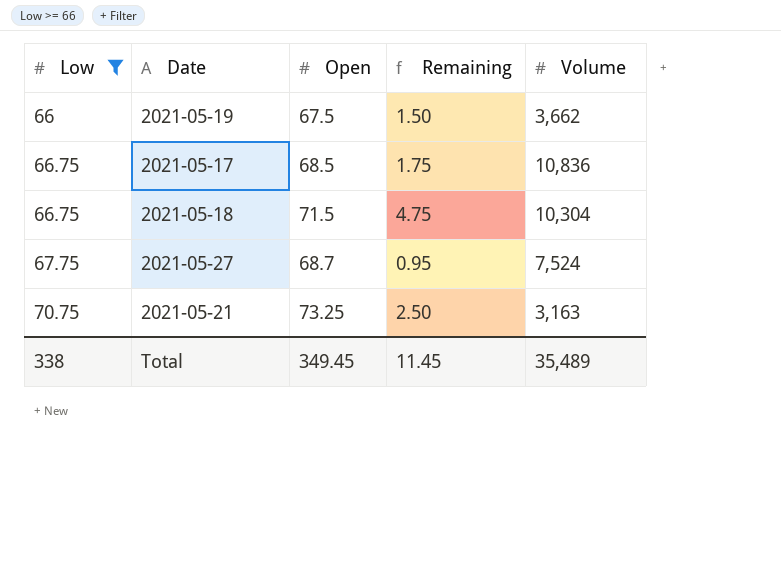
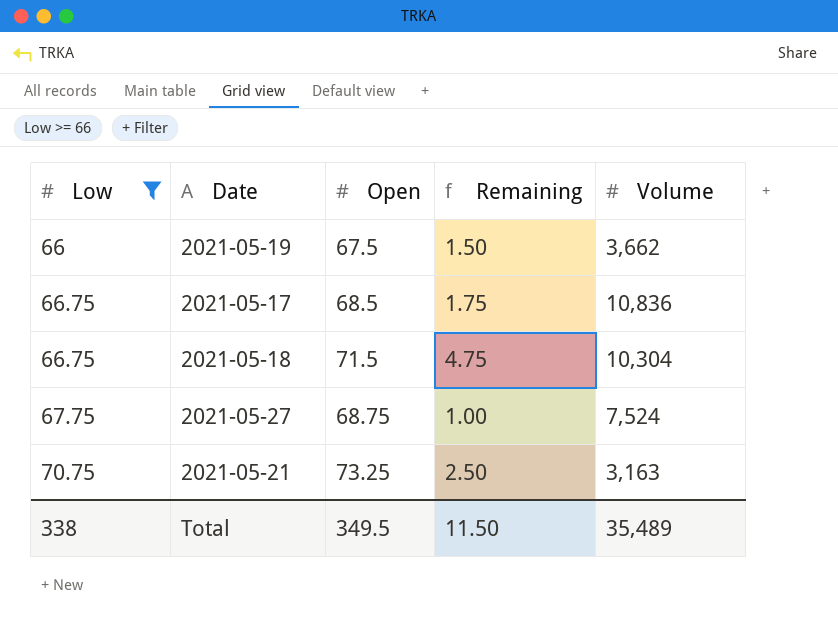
2021-05-27 | Open: 68.7 -> 68.75
2021-05-27 | Remaining: 0.95 -> 1.00
Total | Open: 349.45 -> 349.5
Total | Remaining: 11.45 -> 11.50

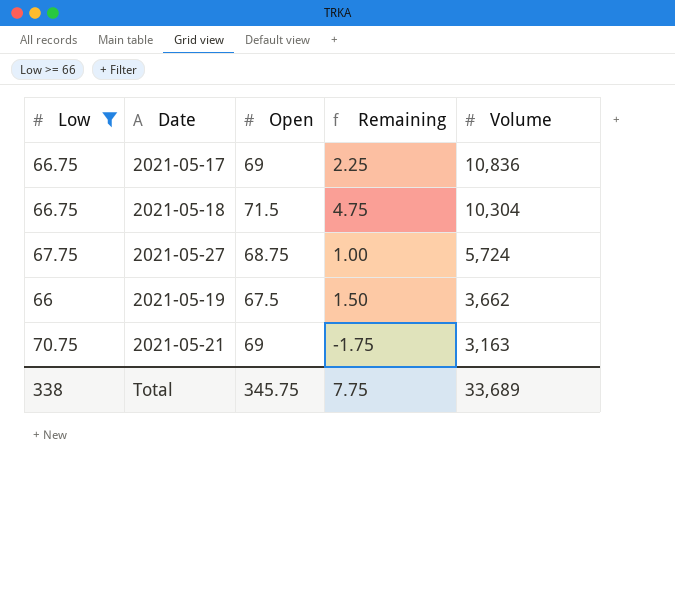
row order: Low ascending -> Volume descending
2021-05-17 | Open: 68.5 -> 69
2021-05-17 | Remaining: 1.75 -> 2.25
2021-05-27 | Volume: 7,524 -> 5,724
2021-05-21 | Open: 73.25 -> 69
2021-05-21 | Remaining: 2.50 -> -1.75
Total | Open: 349.5 -> 345.75
Total | Remaining: 11.50 -> 7.75
Total | Volume: 35,489 -> 33,689

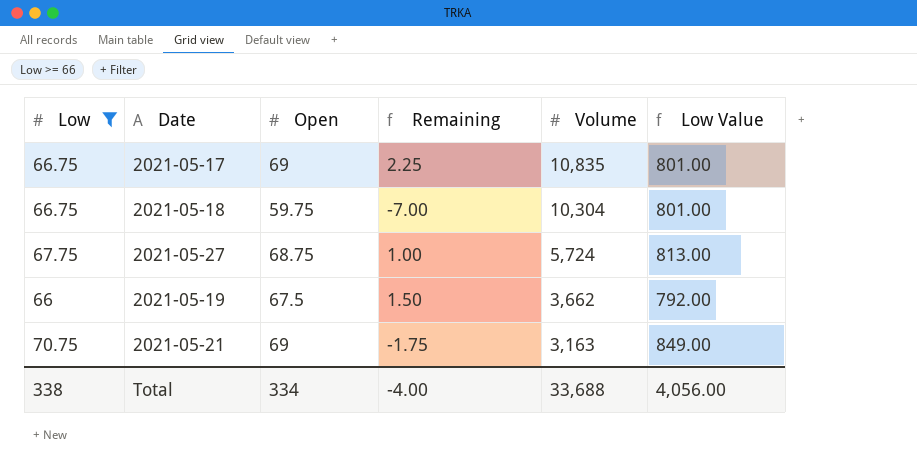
column Low Value | formula: none -> [Low] * 12
2021-05-17 | Volume: 10,836 -> 10,835
2021-05-18 | Open: 71.5 -> 59.75
2021-05-18 | Remaining: 4.75 -> -7.00
Total | Open: 345.75 -> 334
Total | Remaining: 7.75 -> -4.00
Total | Volume: 33,689 -> 33,688

